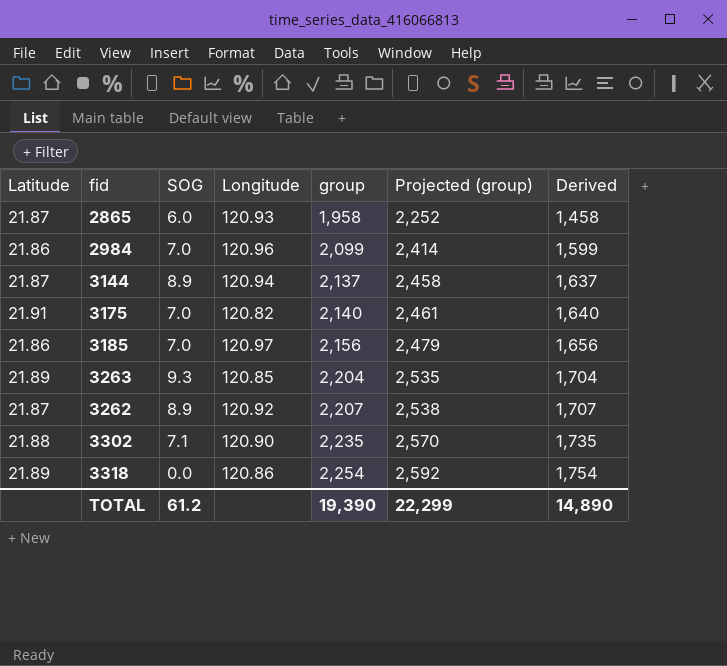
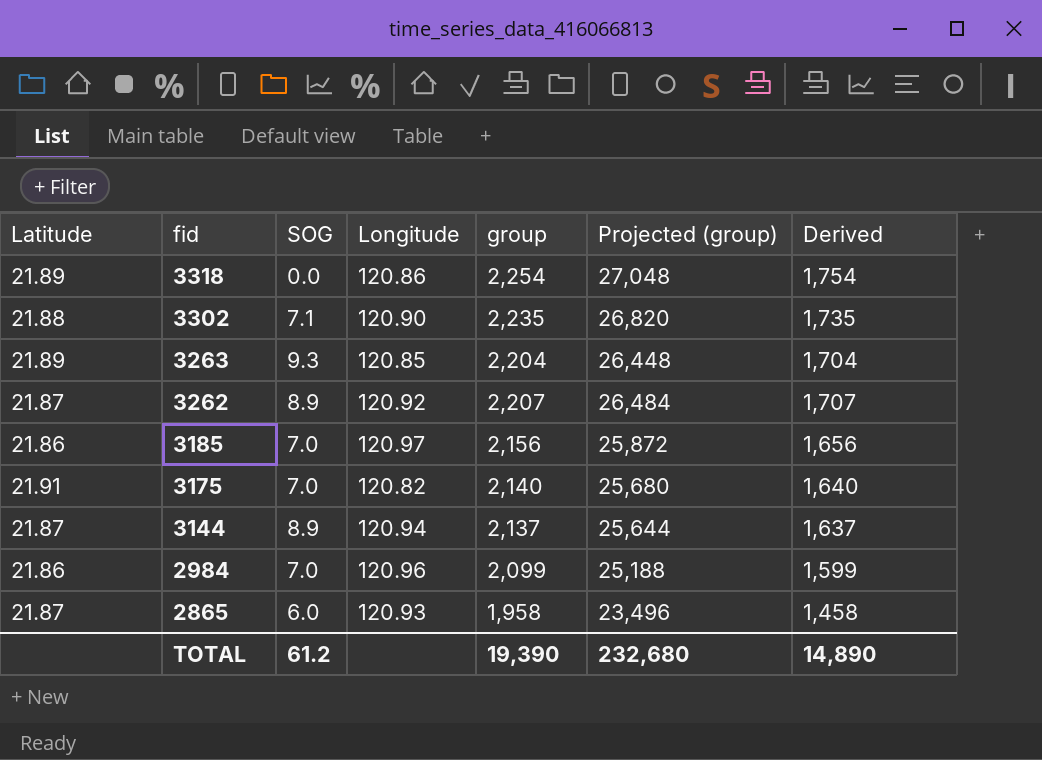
row order: group ascending -> fid descending
column Projected (group) | formula: [group] * 1.15 -> [group] * 12
TOTAL | Projected (group): 22,299 -> 232,680

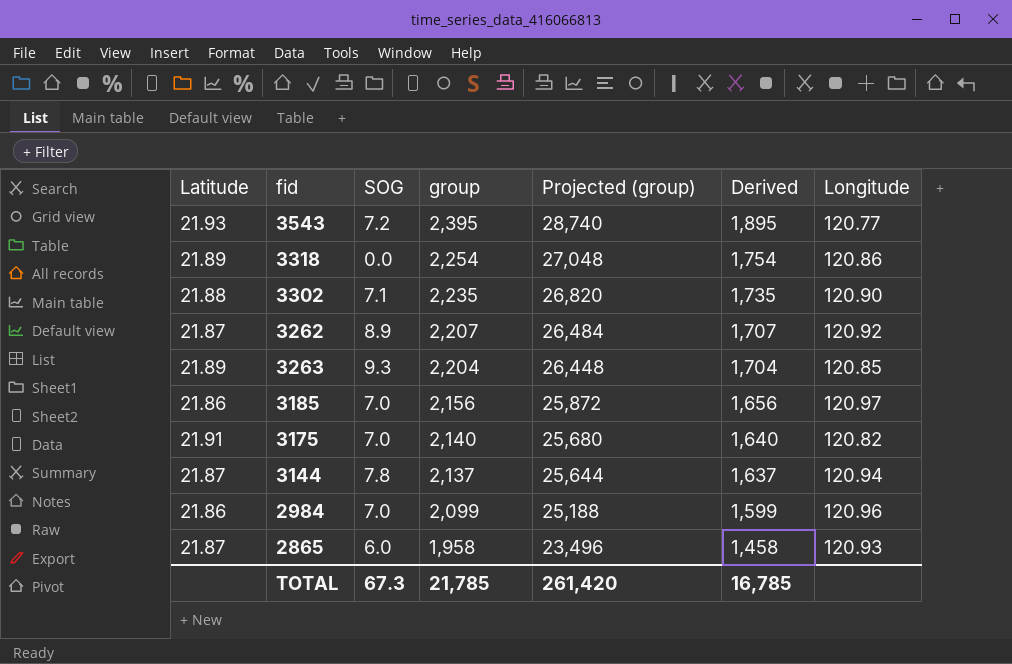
row order: fid descending -> group descending
column Longitude | position: 4 -> 7
row 3543: none -> 21.93 | 7.2 | 2,395 | 28,740 | 1,895 | 120.77
3144 | SOG: 8.9 -> 7.8
TOTAL | SOG: 61.2 -> 67.3
TOTAL | group: 19,390 -> 21,785
TOTAL | Projected (group): 232,680 -> 261,420
TOTAL | Derived: 14,890 -> 16,785

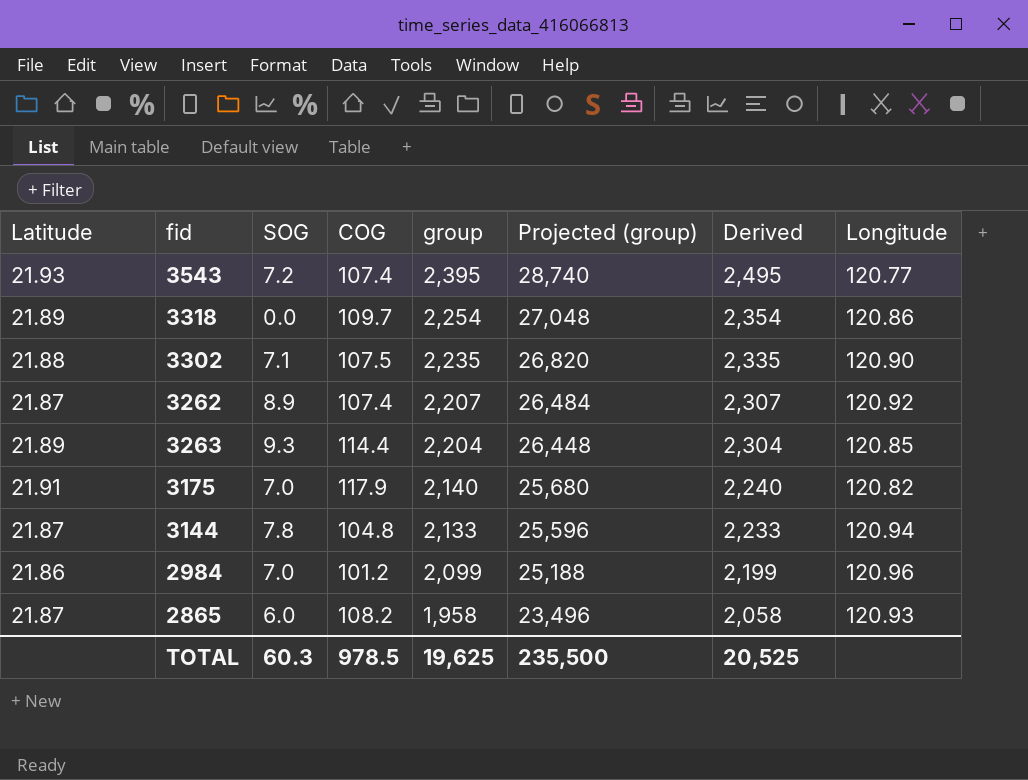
column COG | position: none -> 4
column Derived | formula: [group] - 500 -> [group] + 100
row 3185: 21.86 | 7.0 | 2,156 | 25,872 | 1,656 | 120.97 -> none
3144 | group: 2,137 -> 2,133
3144 | Projected (group): 25,644 -> 25,596
TOTAL | SOG: 67.3 -> 60.3
TOTAL | group: 21,785 -> 19,625
TOTAL | Projected (group): 261,420 -> 235,500
TOTAL | Derived: 16,785 -> 20,525

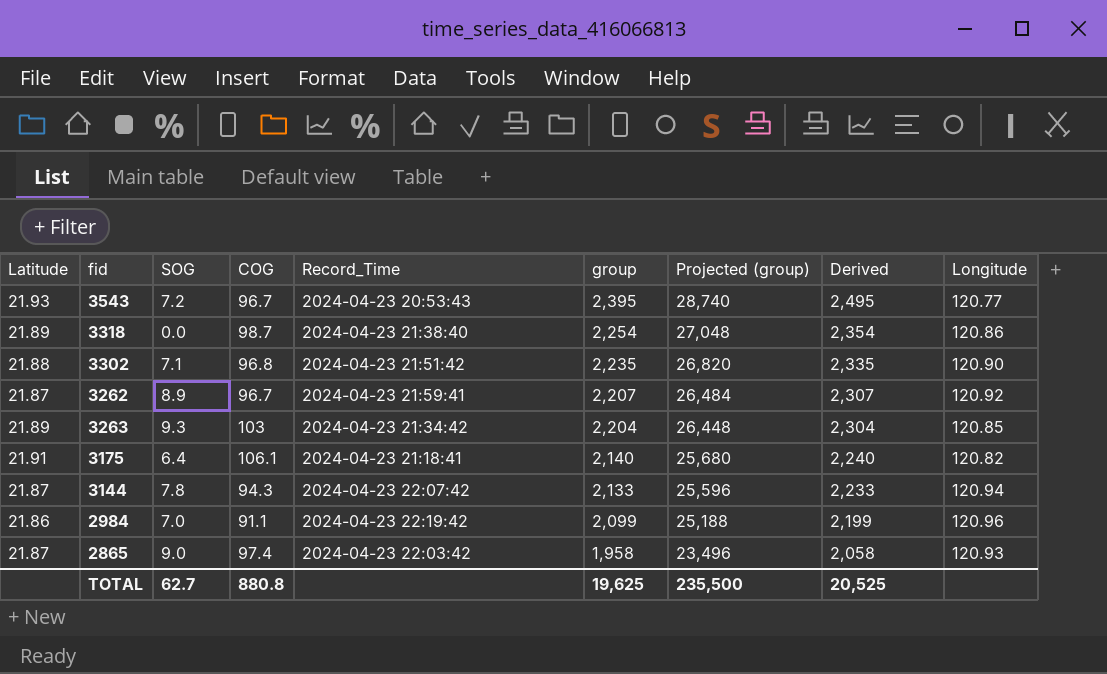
column Record_Time | position: none -> 5
3543 | COG: 107.4 -> 96.7
3318 | COG: 109.7 -> 98.7
3302 | COG: 107.5 -> 96.8
3262 | COG: 107.4 -> 96.7
3263 | COG: 114.4 -> 103
3175 | SOG: 7.0 -> 6.4
3175 | COG: 117.9 -> 106.1
3144 | COG: 104.8 -> 94.3
2984 | COG: 101.2 -> 91.1
2865 | SOG: 6.0 -> 9.0
2865 | COG: 108.2 -> 97.4
TOTAL | SOG: 60.3 -> 62.7
TOTAL | COG: 978.5 -> 880.8

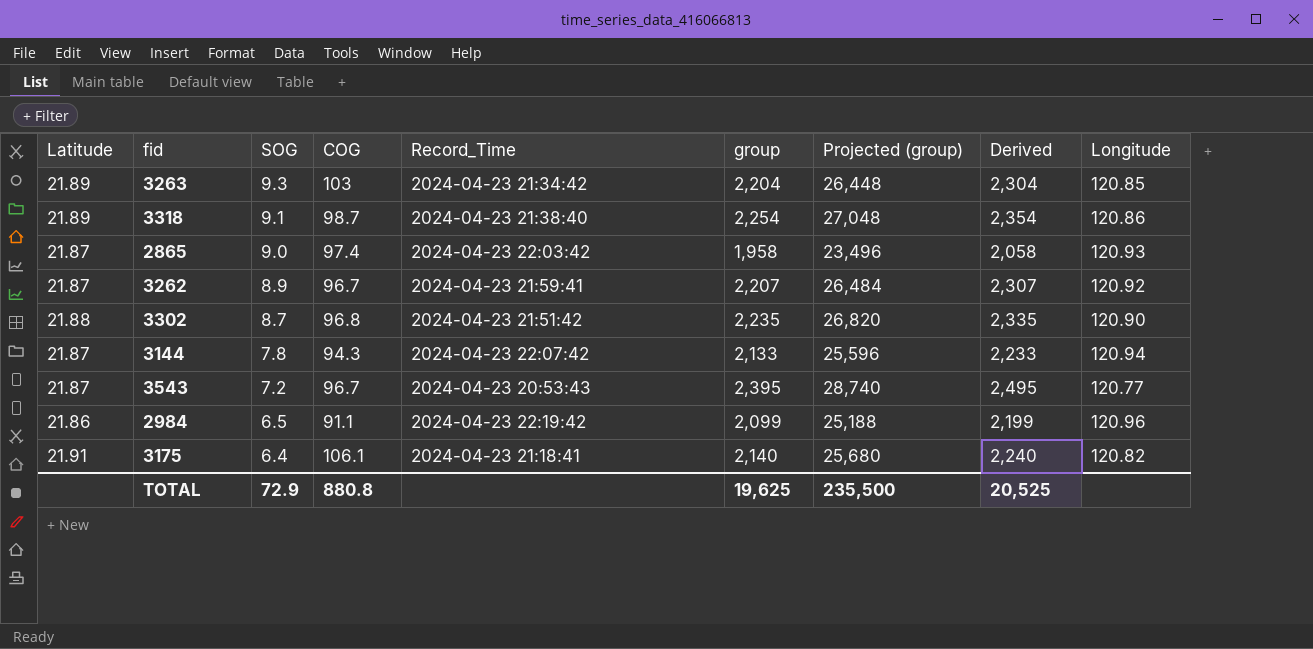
row order: group descending -> SOG descending
3318 | SOG: 0.0 -> 9.1
3302 | SOG: 7.1 -> 8.7
3543 | Latitude: 21.93 -> 21.87
2984 | SOG: 7.0 -> 6.5
TOTAL | SOG: 62.7 -> 72.9

